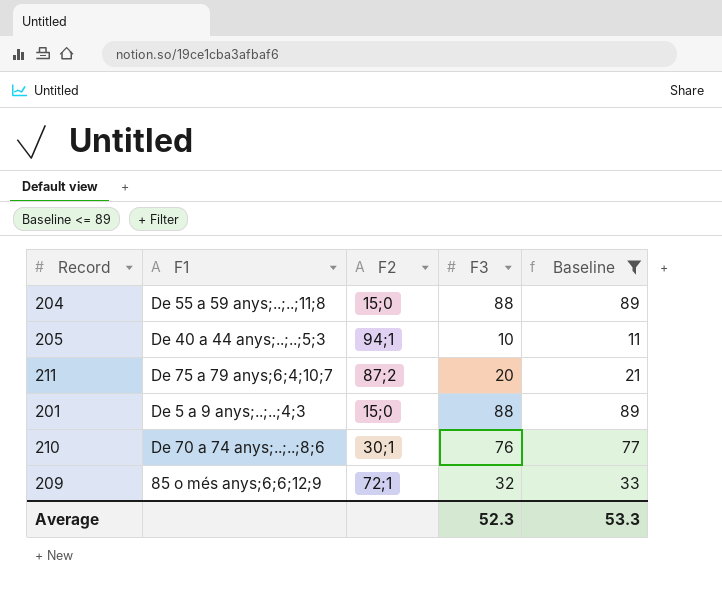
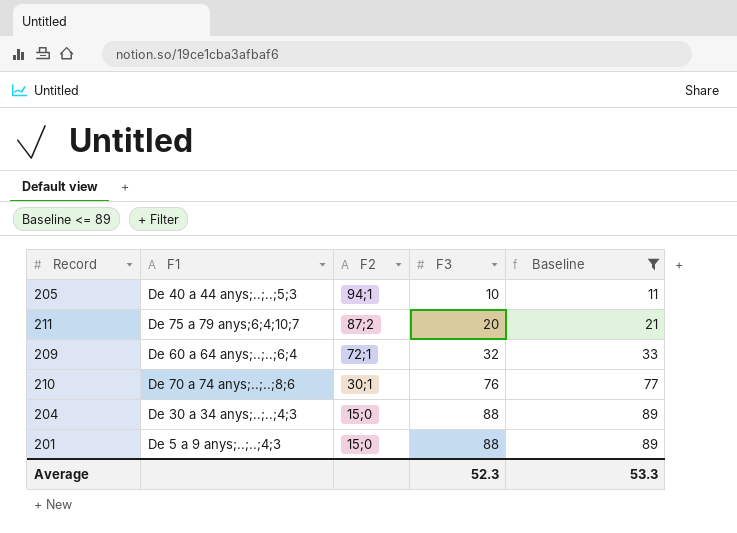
row order: none -> F2 descending
209 | F1: 85 o més anys;6;6;12;9 -> De 60 a 64 anys;..;..;6;4
204 | F1: De 55 a 59 anys;..;..;11;8 -> De 30 a 34 anys;..;..;4;3

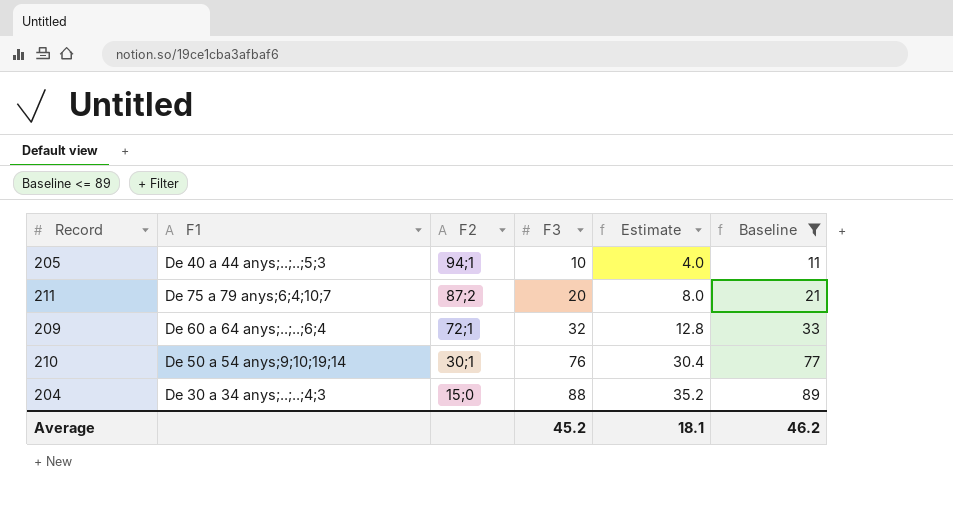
column Estimate | formula: none -> [F3] * 0.4
row 201: De 5 a 9 anys;..;..;4;3 | 15;0 | 88 | 89 -> none
210 | F1: De 70 a 74 anys;..;..;8;6 -> De 50 a 54 anys;9;10;19;14
Average | F3: 52.3 -> 45.2
Average | Baseline: 53.3 -> 46.2

